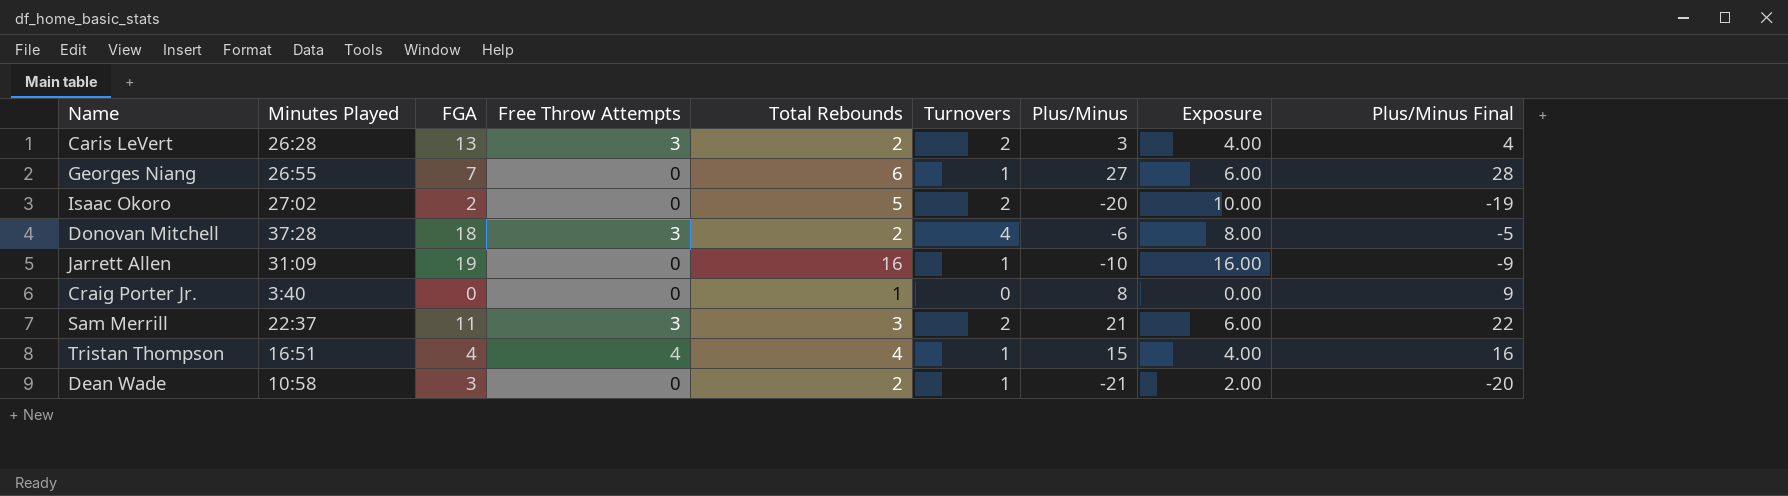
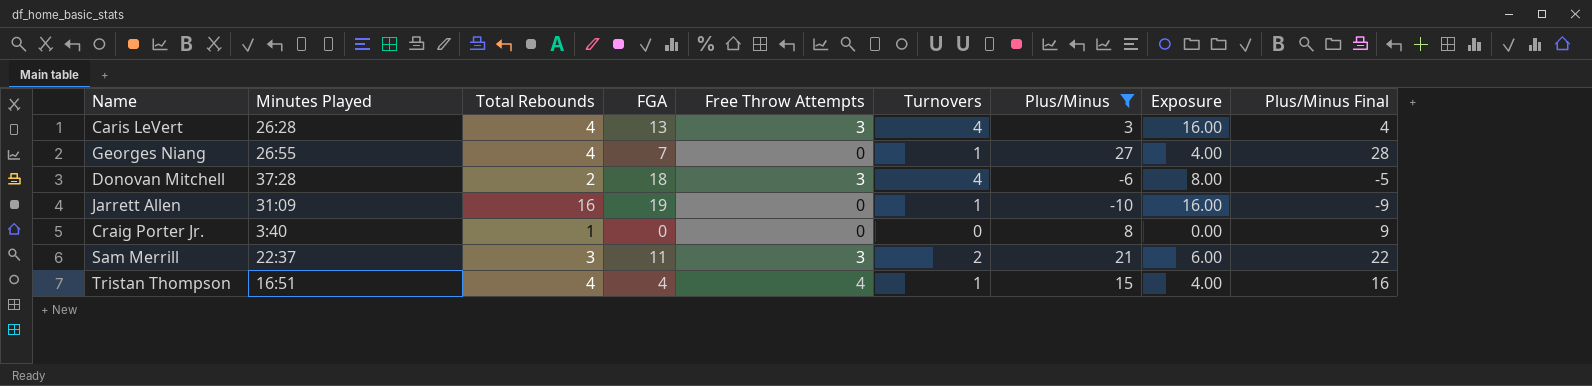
filter: none -> Plus/Minus >= -10
column Total Rebounds | position: 5 -> 3
Caris LeVert | Total Rebounds: 2 -> 4
Caris LeVert | Turnovers: 2 -> 4
Caris LeVert | Exposure: 4.00 -> 16.00
Georges Niang | Total Rebounds: 6 -> 4
Georges Niang | Exposure: 6.00 -> 4.00

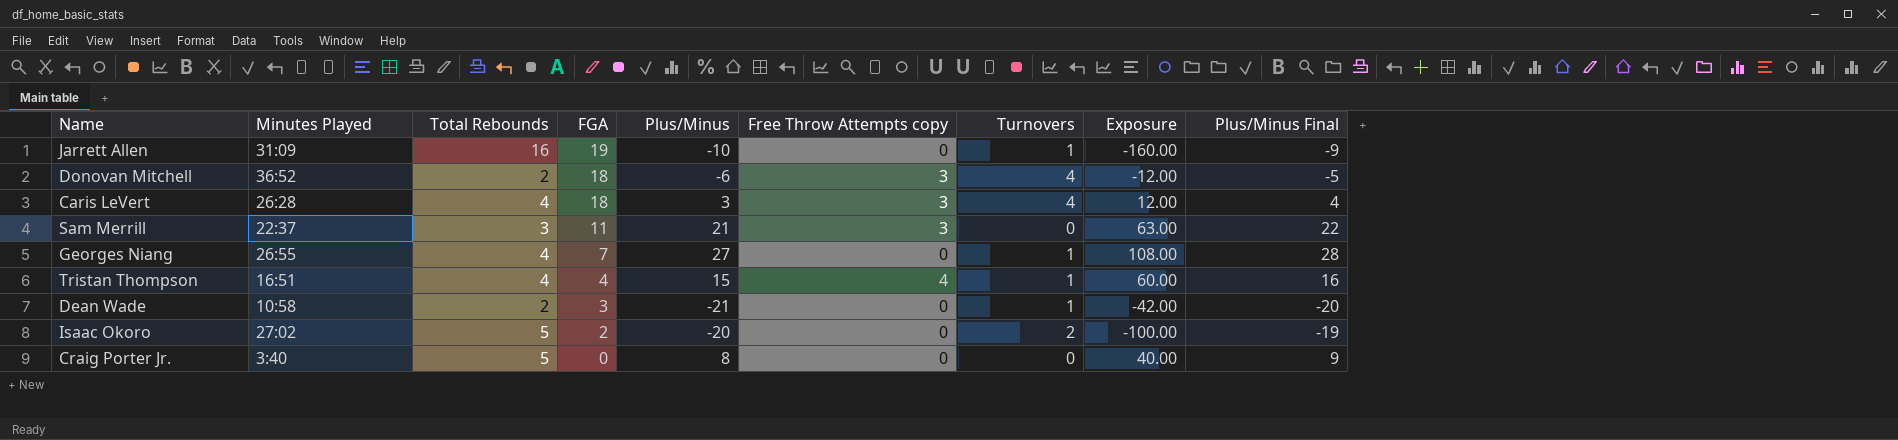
filter: Plus/Minus >= -10 -> none
row order: none -> FGA descending
column Plus/Minus | position: 7 -> 5
column name: Free Throw Attempts -> Free Throw Attempts copy
column Exposure | formula: [Total Rebounds] * [Turnovers] -> [Total Rebounds] * [Plus/Minus]
Donovan Mitchell | Minutes Played: 37:28 -> 36:52
Caris LeVert | FGA: 13 -> 18
Sam Merrill | Turnovers: 2 -> 0
Craig Porter Jr. | Total Rebounds: 1 -> 5

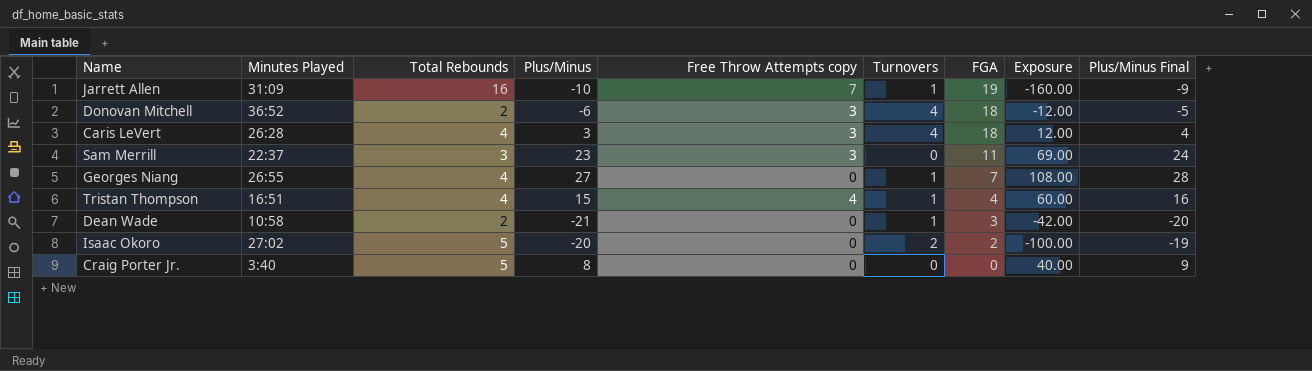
column FGA | position: 4 -> 7
Jarrett Allen | Free Throw Attempts copy: 0 -> 7
Sam Merrill | Plus/Minus: 21 -> 23
Sam Merrill | Exposure: 63.00 -> 69.00
Sam Merrill | Plus/Minus Final: 22 -> 24

